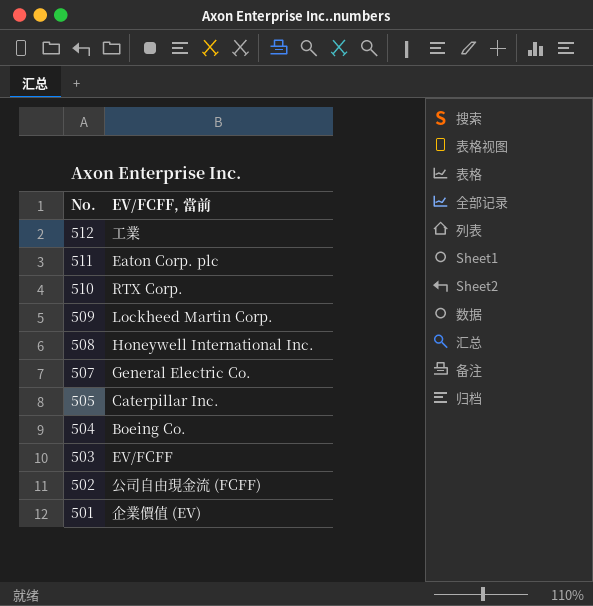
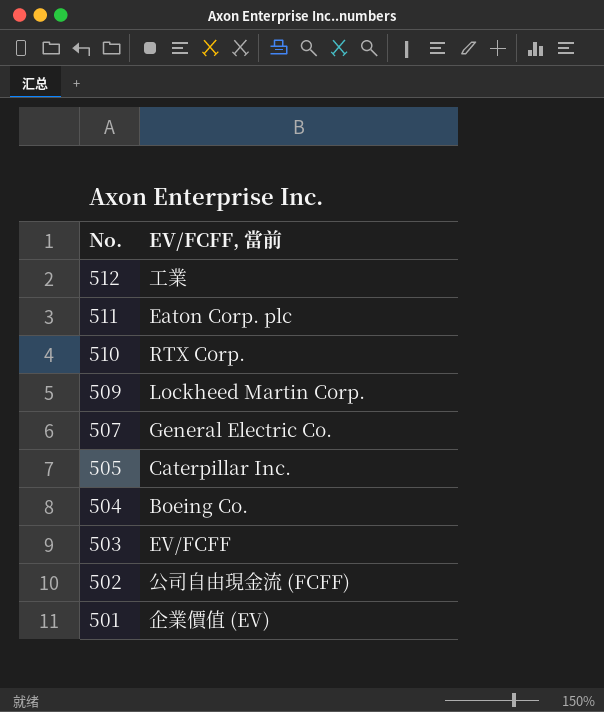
row 508: Honeywell International Inc. -> none

